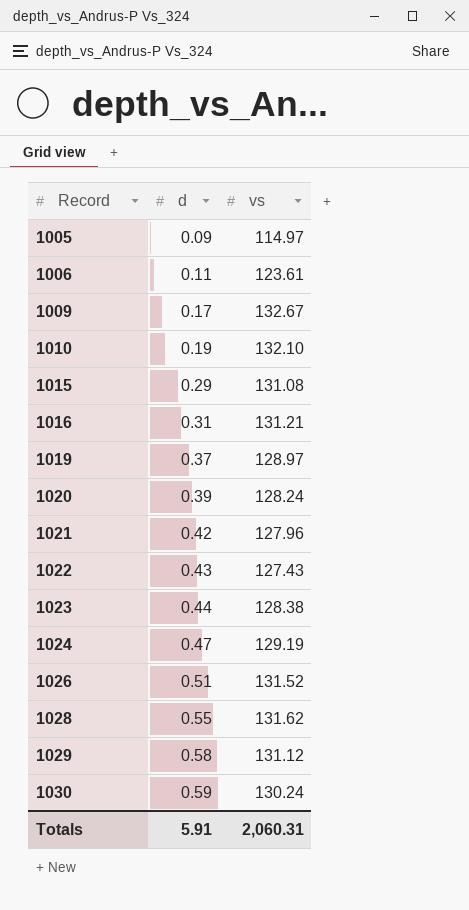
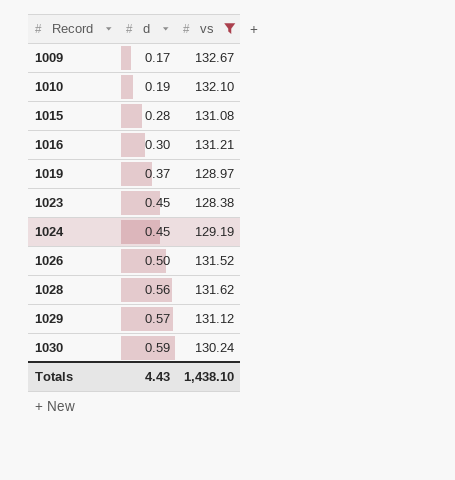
filter: none -> vs >= 128.38
1015 | d: 0.29 -> 0.28
1016 | d: 0.31 -> 0.30
1023 | d: 0.44 -> 0.45
1024 | d: 0.47 -> 0.45
1026 | d: 0.51 -> 0.50
1028 | d: 0.55 -> 0.56
1029 | d: 0.58 -> 0.57
Totals | d: 5.91 -> 4.43
Totals | vs: 2,060.31 -> 1,438.10

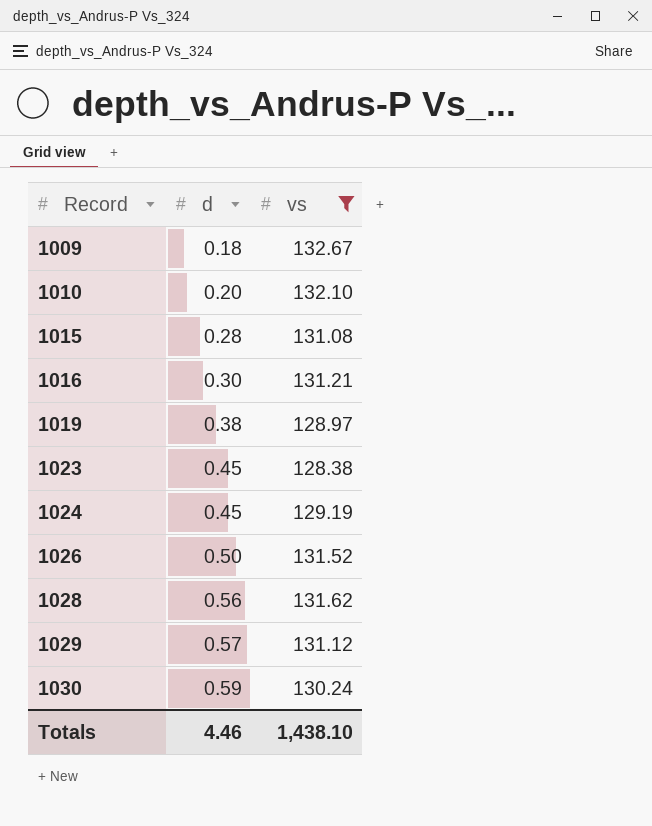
1009 | d: 0.17 -> 0.18
1010 | d: 0.19 -> 0.20
1019 | d: 0.37 -> 0.38
Totals | d: 4.43 -> 4.46

